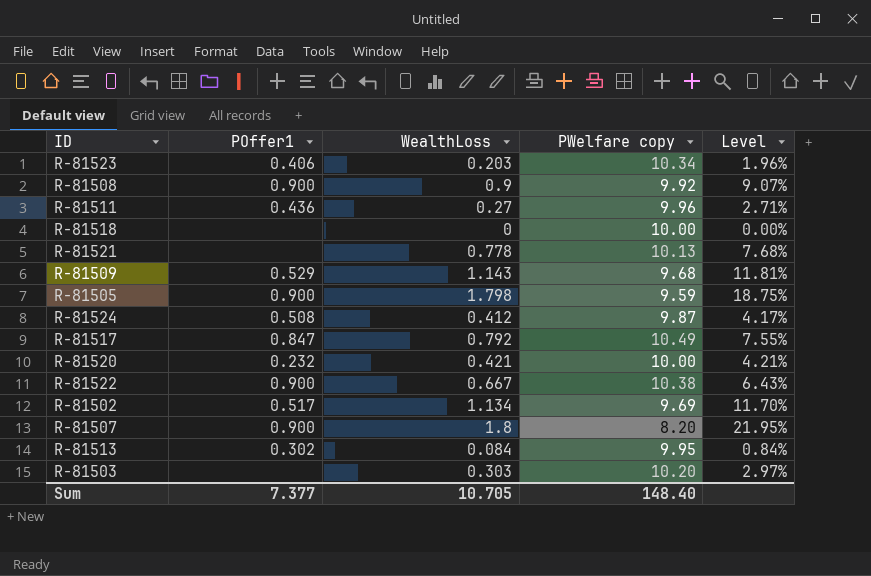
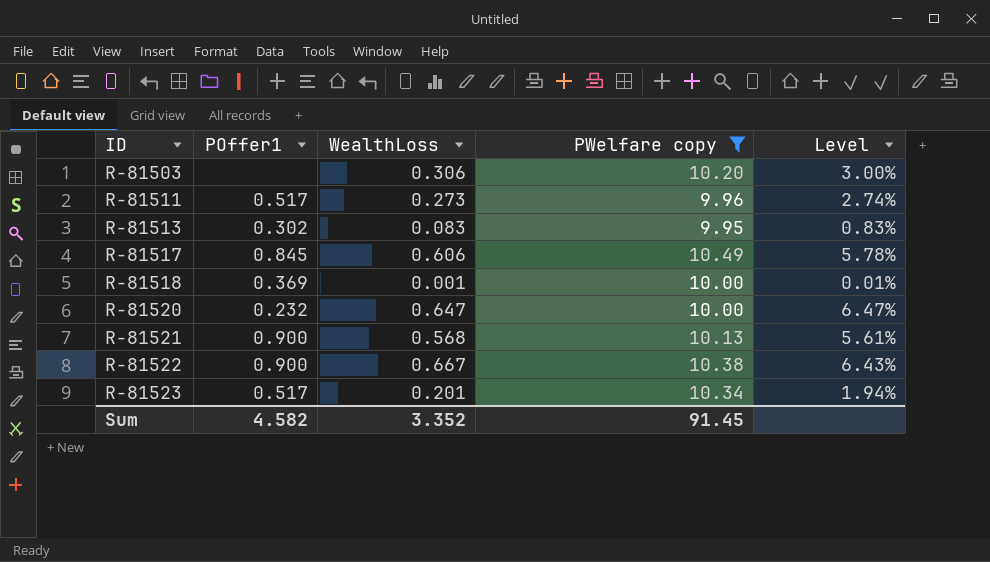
filter: none -> PWelfare copy >= 9.95
row order: none -> ID ascending
R-81503 | WealthLoss: 0.303 -> 0.306
R-81503 | Level: 2.97% -> 3.00%
R-81511 | POffer1: 0.436 -> 0.517
R-81511 | WealthLoss: 0.27 -> 0.273
R-81511 | Level: 2.71% -> 2.74%
R-81513 | WealthLoss: 0.084 -> 0.083
R-81513 | Level: 0.84% -> 0.83%
R-81517 | POffer1: 0.847 -> 0.845
R-81517 | WealthLoss: 0.792 -> 0.606
R-81517 | Level: 7.55% -> 5.78%
R-81518 | POffer1: none -> 0.369
R-81518 | WealthLoss: 0 -> 0.001
R-81518 | Level: 0.00% -> 0.01%
R-81520 | WealthLoss: 0.421 -> 0.647
R-81520 | Level: 4.21% -> 6.47%
R-81521 | POffer1: none -> 0.900
R-81521 | WealthLoss: 0.778 -> 0.568
R-81521 | Level: 7.68% -> 5.61%
R-81523 | POffer1: 0.406 -> 0.517
R-81523 | WealthLoss: 0.203 -> 0.201
R-81523 | Level: 1.96% -> 1.94%
Sum | POffer1: 7.377 -> 4.582
Sum | WealthLoss: 10.705 -> 3.352
Sum | PWelfare copy: 148.40 -> 91.45

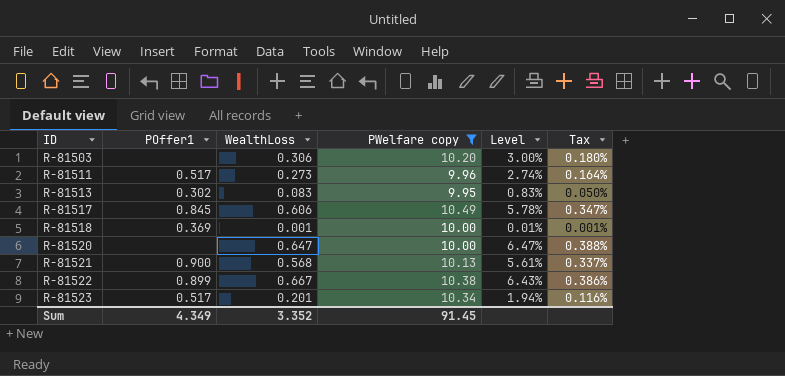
column Tax | formula: none -> [Level] * 0.06
R-81520 | POffer1: 0.232 -> none
R-81522 | POffer1: 0.900 -> 0.899
Sum | POffer1: 4.582 -> 4.349

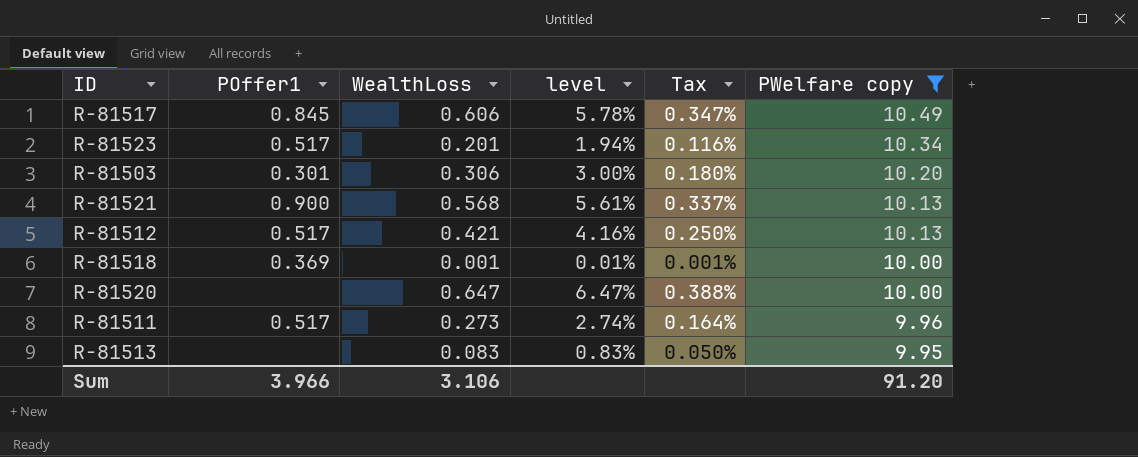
row order: ID ascending -> PWelfare copy descending
column name: Level -> level
column PWelfare copy | position: 4 -> 6
row R-81522: 0.899 | 0.667 | 10.38 | 6.43% | 0.386% -> none
R-81503 | POffer1: none -> 0.301
row R-81512: none -> 0.517 | 0.421 | 4.16% | 0.250% | 10.13
R-81513 | POffer1: 0.302 -> none
Sum | POffer1: 4.349 -> 3.966
Sum | WealthLoss: 3.352 -> 3.106
Sum | PWelfare copy: 91.45 -> 91.20

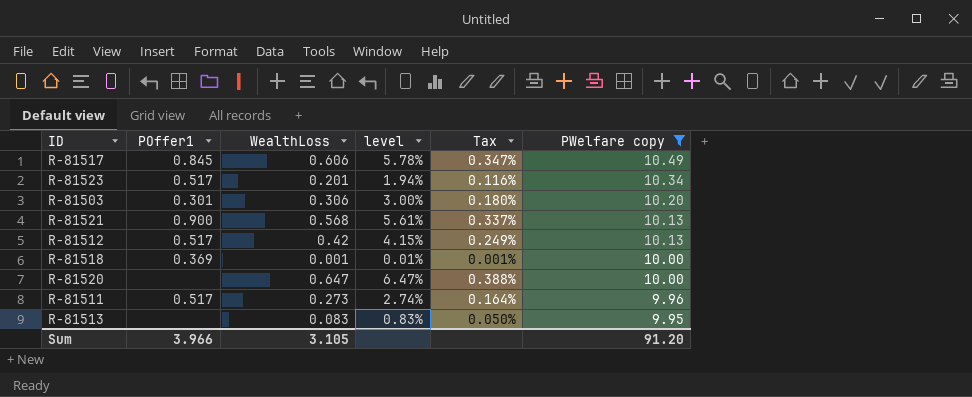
R-81512 | WealthLoss: 0.421 -> 0.42
R-81512 | level: 4.16% -> 4.15%
R-81512 | Tax: 0.250% -> 0.249%
Sum | WealthLoss: 3.106 -> 3.105

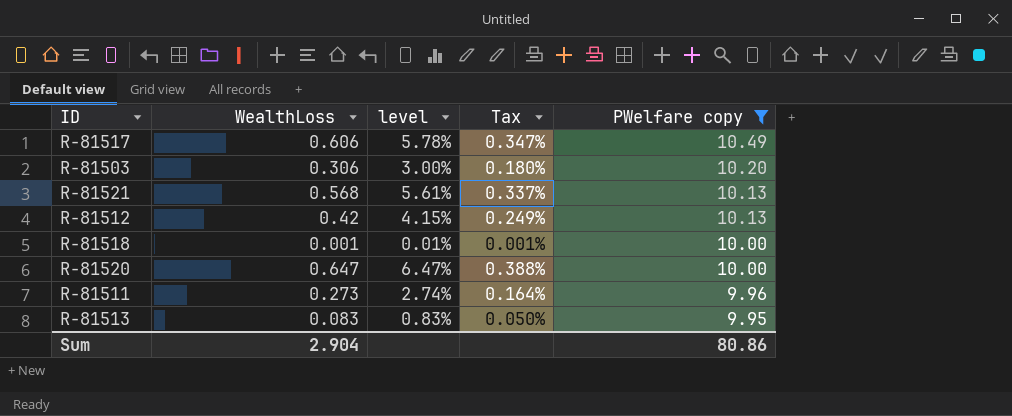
column POffer1 | position: 2 -> none
row R-81523: 0.517 | 0.201 | 1.94% | 0.116% | 10.34 -> none
Sum | WealthLoss: 3.105 -> 2.904
Sum | PWelfare copy: 91.20 -> 80.86

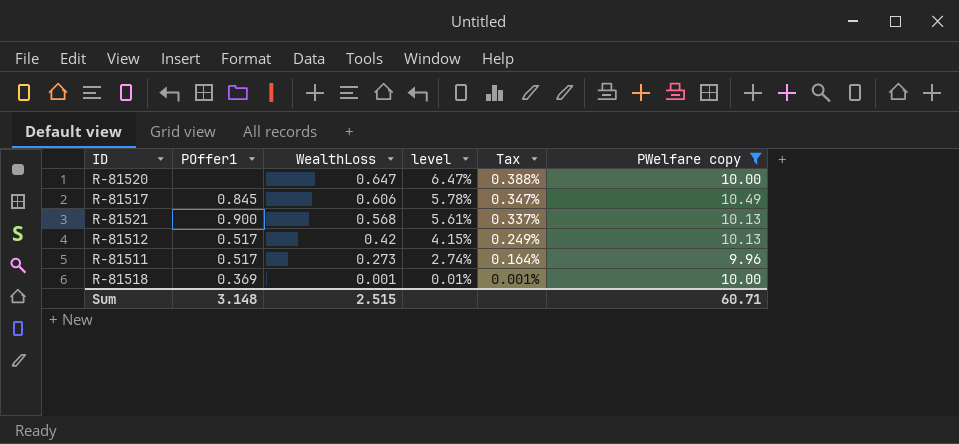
row order: PWelfare copy descending -> WealthLoss descending
column POffer1 | position: none -> 2
row R-81503: 0.306 | 3.00% | 0.180% | 10.20 -> none
row R-81513: 0.083 | 0.83% | 0.050% | 9.95 -> none
Sum | WealthLoss: 2.904 -> 2.515
Sum | PWelfare copy: 80.86 -> 60.71

